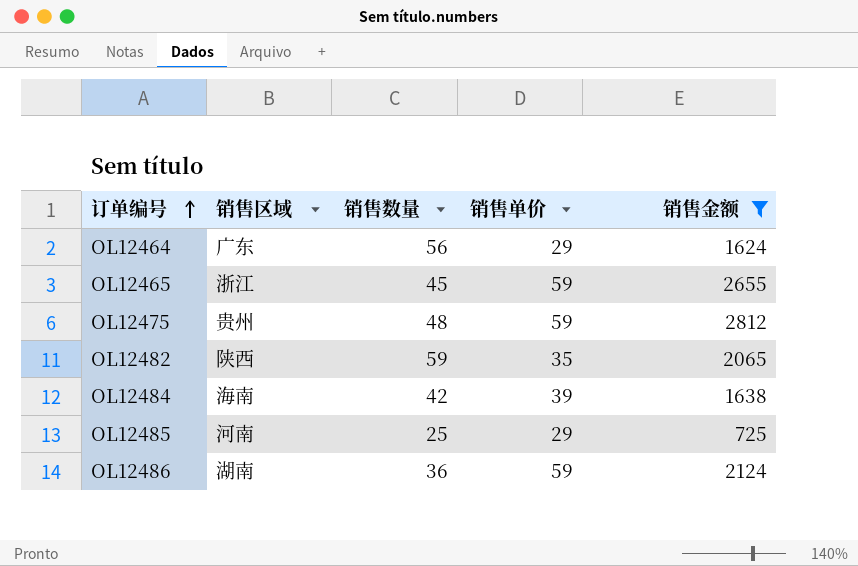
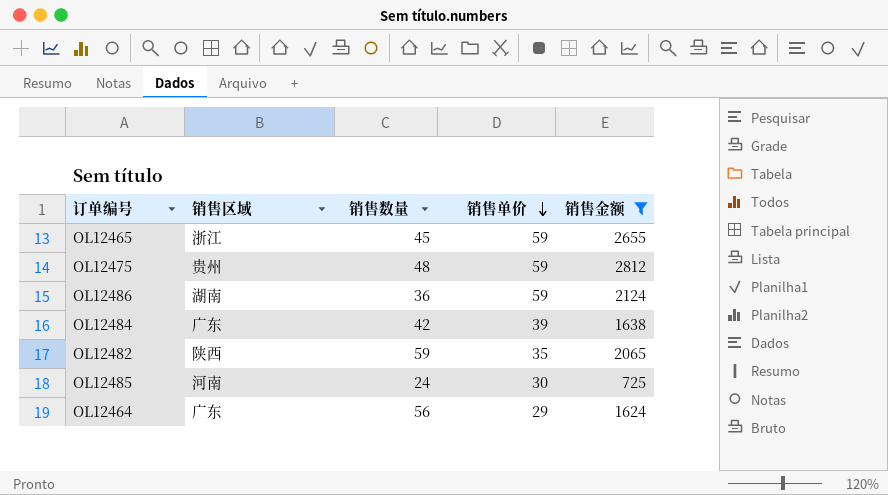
row order: 订单编号 ascending -> 销售单价 descending
OL12484 | 销售区域: 海南 -> 广东
OL12485 | 销售数量: 25 -> 24
OL12485 | 销售单价: 29 -> 30

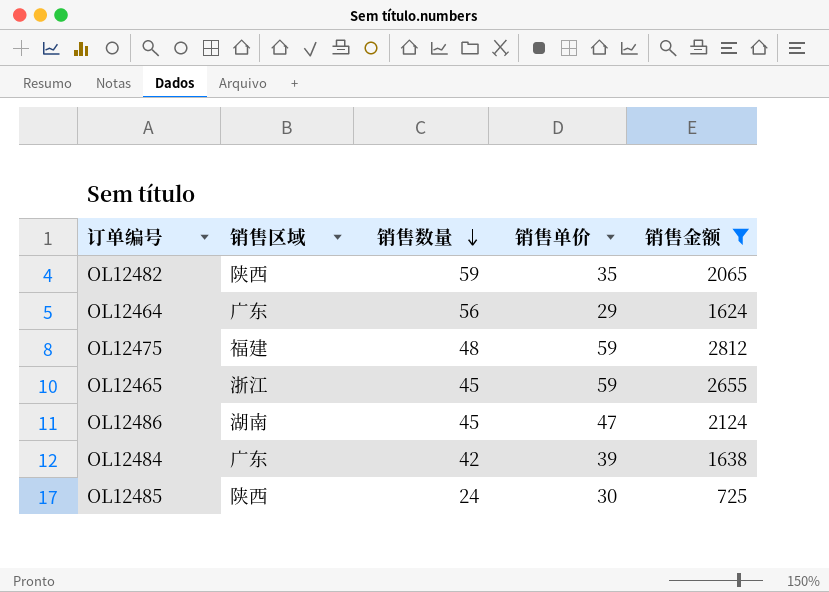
row order: 销售单价 descending -> 销售数量 descending
OL12475 | 销售区域: 贵州 -> 福建
OL12486 | 销售数量: 36 -> 45
OL12486 | 销售单价: 59 -> 47
OL12485 | 销售区域: 河南 -> 陕西

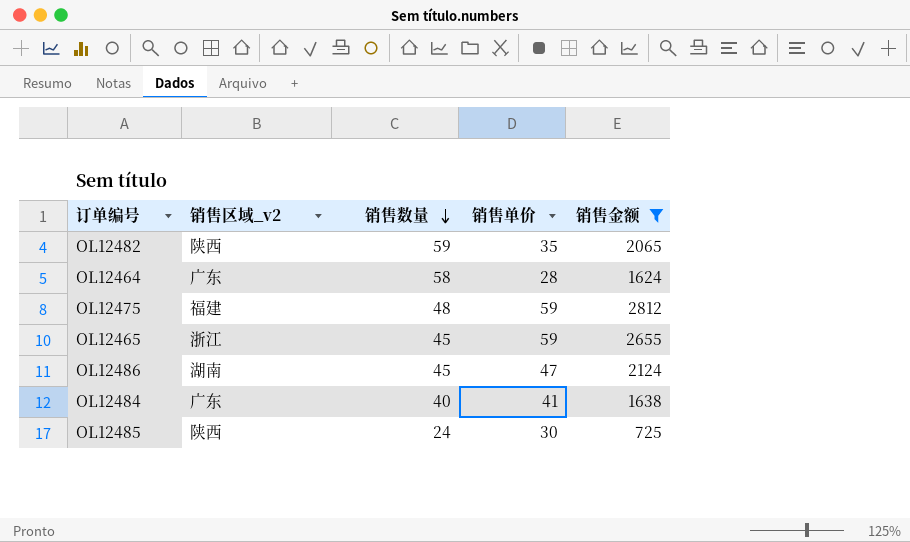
column name: 销售区域 -> 销售区域_v2
OL12464 | 销售数量: 56 -> 58
OL12464 | 销售单价: 29 -> 28
OL12484 | 销售数量: 42 -> 40
OL12484 | 销售单价: 39 -> 41

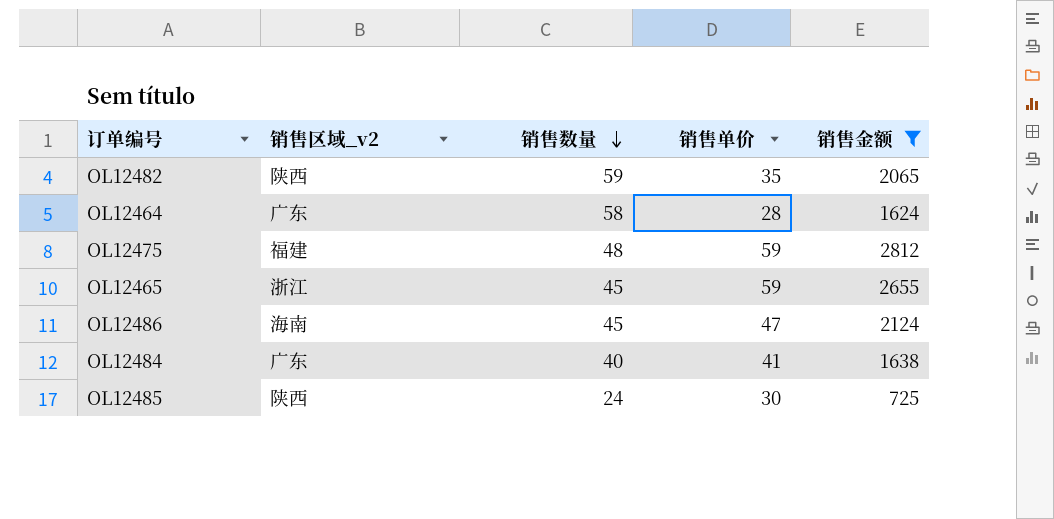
OL12486 | 销售区域_v2: 湖南 -> 海南

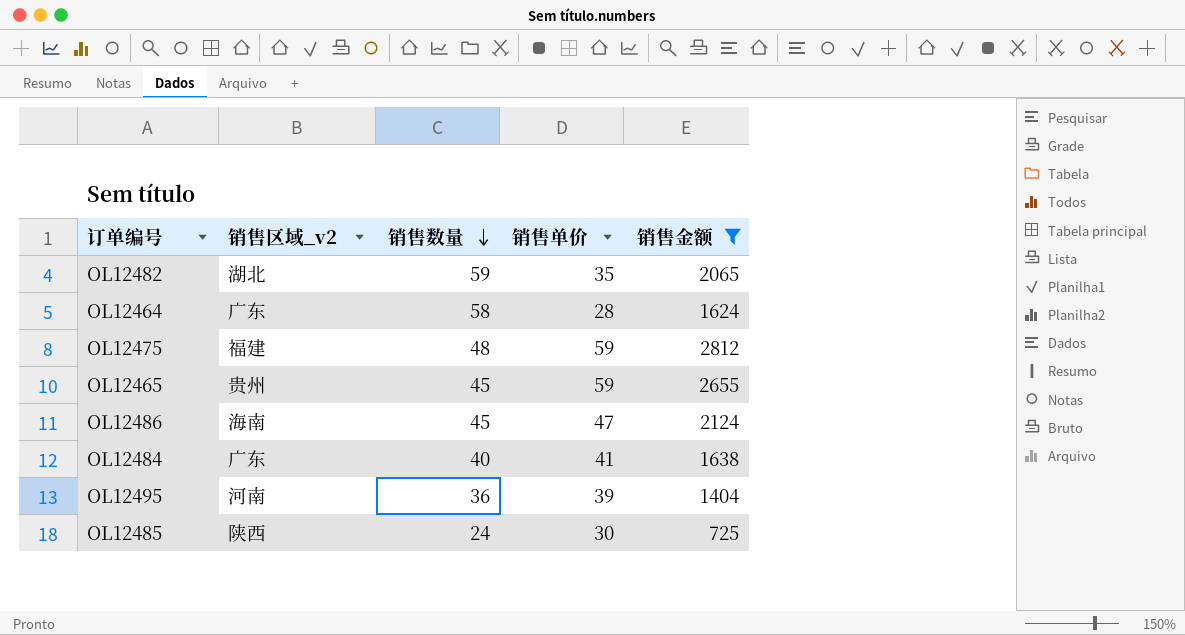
OL12482 | 销售区域_v2: 陕西 -> 湖北
OL12465 | 销售区域_v2: 浙江 -> 贵州
row OL12495: none -> 河南 | 36 | 39 | 1404

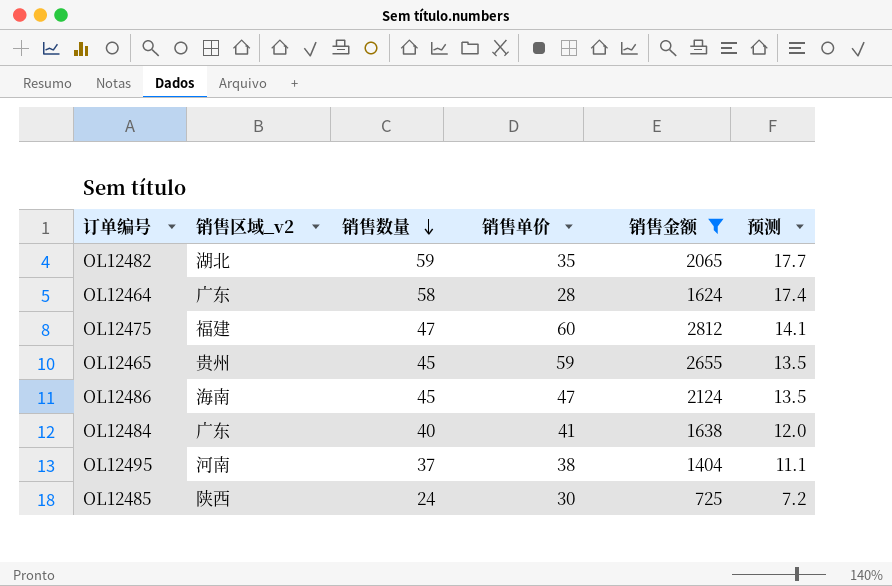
column 预测 | formula: none -> [销售数量] * 0.3
OL12475 | 销售数量: 48 -> 47
OL12475 | 销售单价: 59 -> 60
OL12495 | 销售数量: 36 -> 37
OL12495 | 销售单价: 39 -> 38

